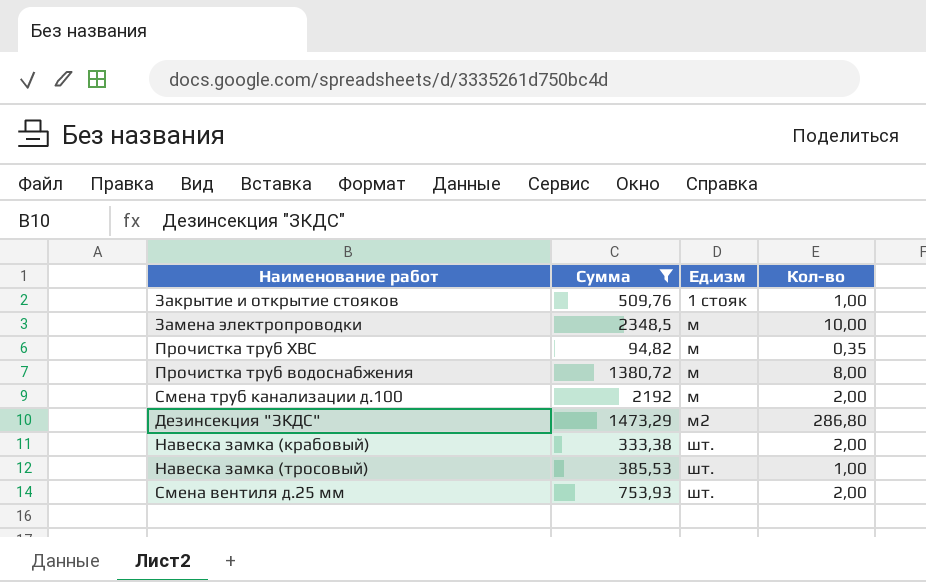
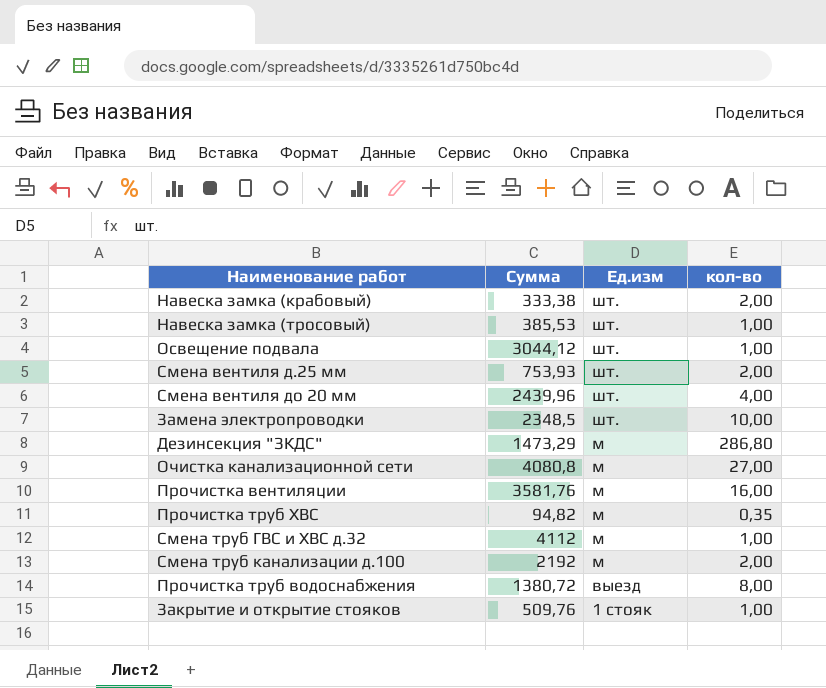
filter: Cуммa <= 2348,5 -> none
row order: Ед.изм ascending -> Ед.изм descending
column name: Кол-во -> кол-во
Замена электропроводки | Ед.изм: м -> шт.
Дезинсекция "ЗКДС" | Ед.изм: м2 -> м
Прочистка труб водоснабжения | Ед.изм: м -> выезд

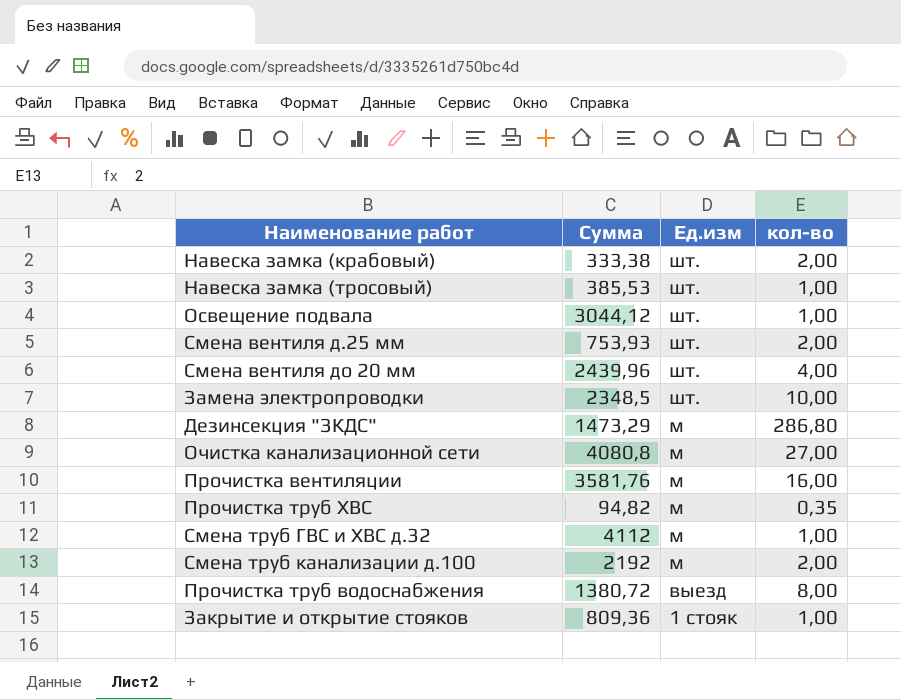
Закрытие и открытие стояков | Cуммa: 509,76 -> 809,36

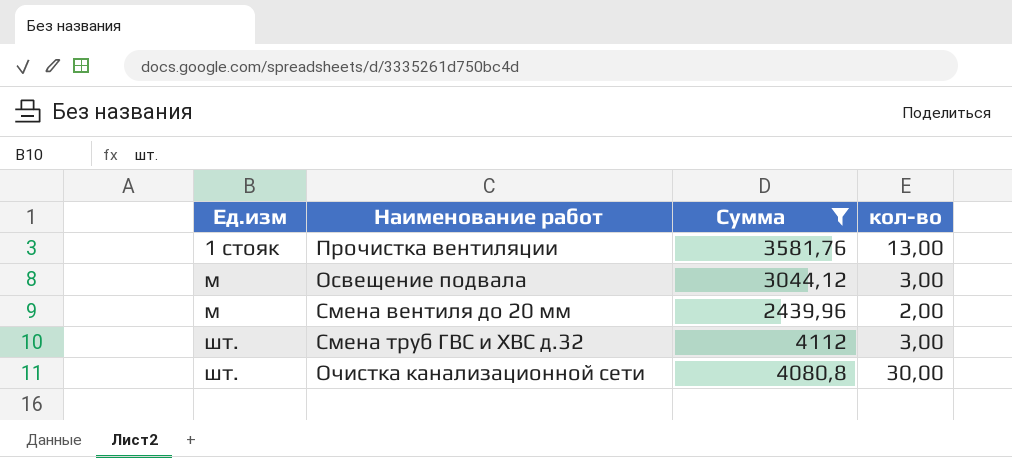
filter: none -> Cуммa >= 2439,96
row order: Ед.изм descending -> Ед.изм ascending
column Ед.изм | position: 3 -> 1
Прочистка вентиляции | Ед.изм: м -> 1 стояк
Прочистка вентиляции | кол-во: 16,00 -> 13,00
Освещение подвала | Ед.изм: шт. -> м
Освещение подвала | кол-во: 1,00 -> 3,00
Смена вентиля до 20 мм | Ед.изм: шт. -> м
Смена вентиля до 20 мм | кол-во: 4,00 -> 2,00
Смена труб ГВС и ХВС д.32 | Ед.изм: м -> шт.
Смена труб ГВС и ХВС д.32 | кол-во: 1,00 -> 3,00
Очистка канализационной сети | Ед.изм: м -> шт.
Очистка канализационной сети | кол-во: 27,00 -> 30,00

